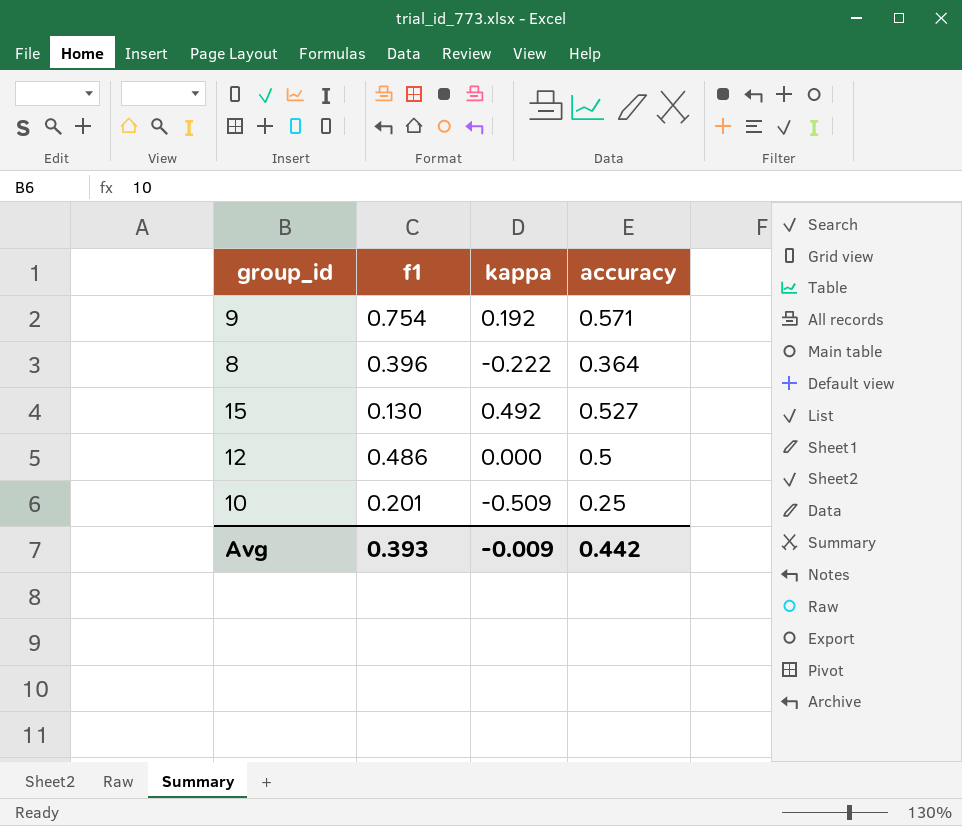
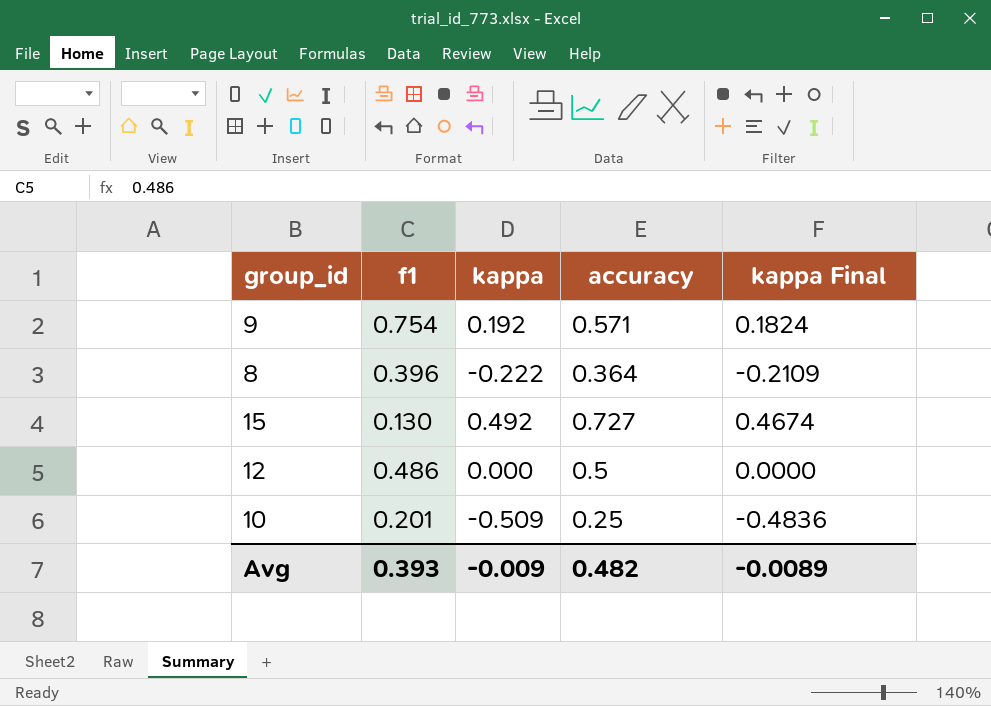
column kappa Final | formula: none -> [kappa] * 0.95
15 | accuracy: 0.527 -> 0.727
Avg | accuracy: 0.442 -> 0.482

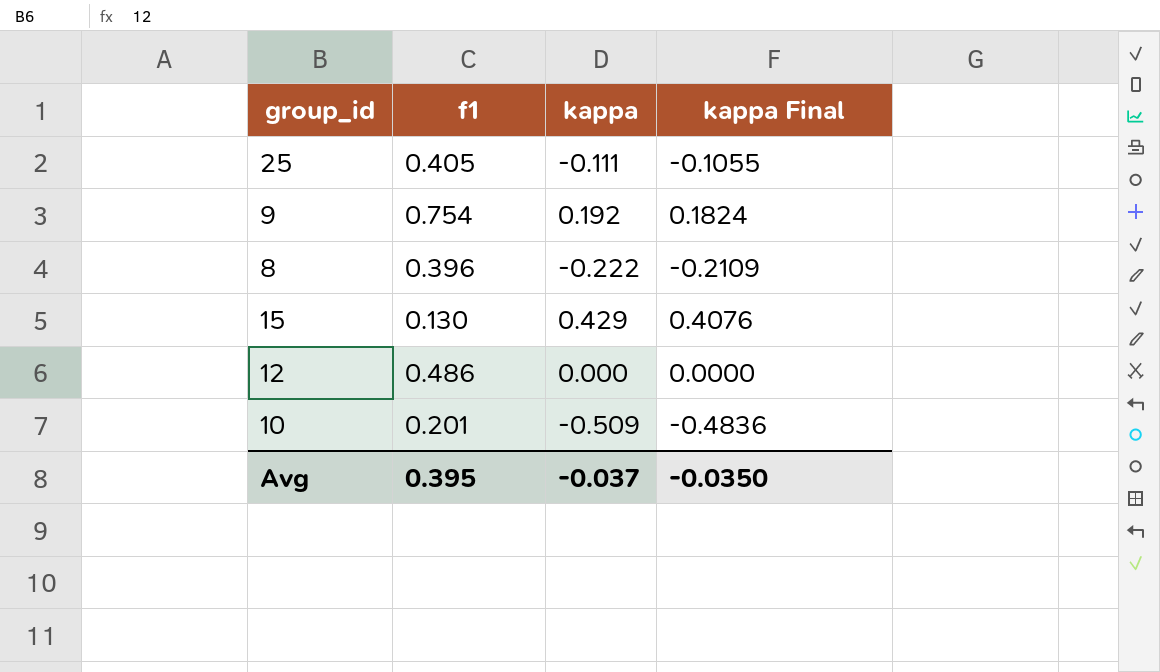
column accuracy | position: 4 -> none
row 25: none -> 0.405 | -0.111 | -0.1055
15 | kappa: 0.492 -> 0.429
15 | kappa Final: 0.4674 -> 0.4076
Avg | f1: 0.393 -> 0.395
Avg | kappa: -0.009 -> -0.037
Avg | kappa Final: -0.0089 -> -0.0350

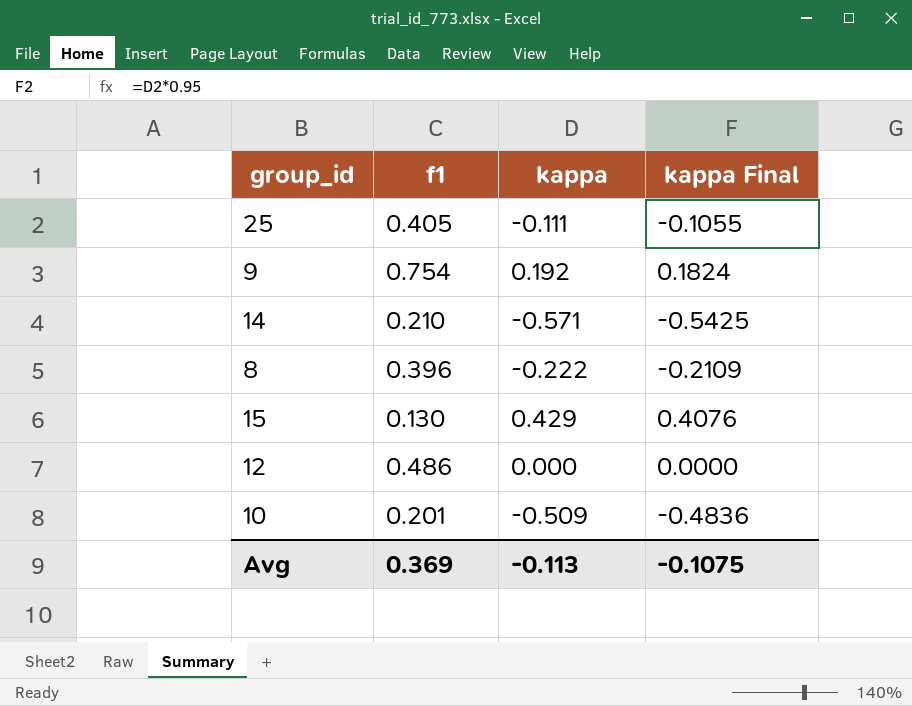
row 14: none -> 0.210 | -0.571 | -0.5425
Avg | f1: 0.395 -> 0.369
Avg | kappa: -0.037 -> -0.113
Avg | kappa Final: -0.0350 -> -0.1075

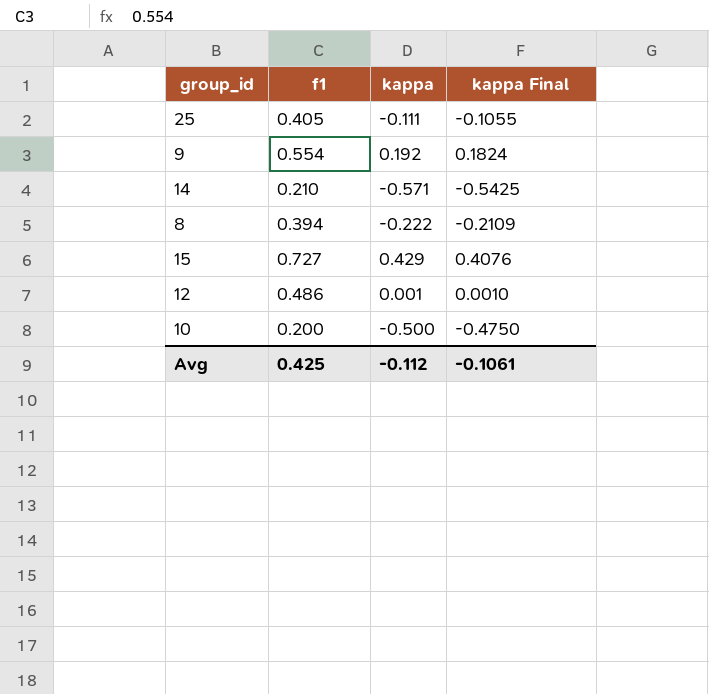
9 | f1: 0.754 -> 0.554
8 | f1: 0.396 -> 0.394
15 | f1: 0.130 -> 0.727
12 | kappa: 0.000 -> 0.001
12 | kappa Final: 0.0000 -> 0.0010
10 | f1: 0.201 -> 0.200
10 | kappa: -0.509 -> -0.500
10 | kappa Final: -0.4836 -> -0.4750
Avg | f1: 0.369 -> 0.425
Avg | kappa: -0.113 -> -0.112
Avg | kappa Final: -0.1075 -> -0.1061

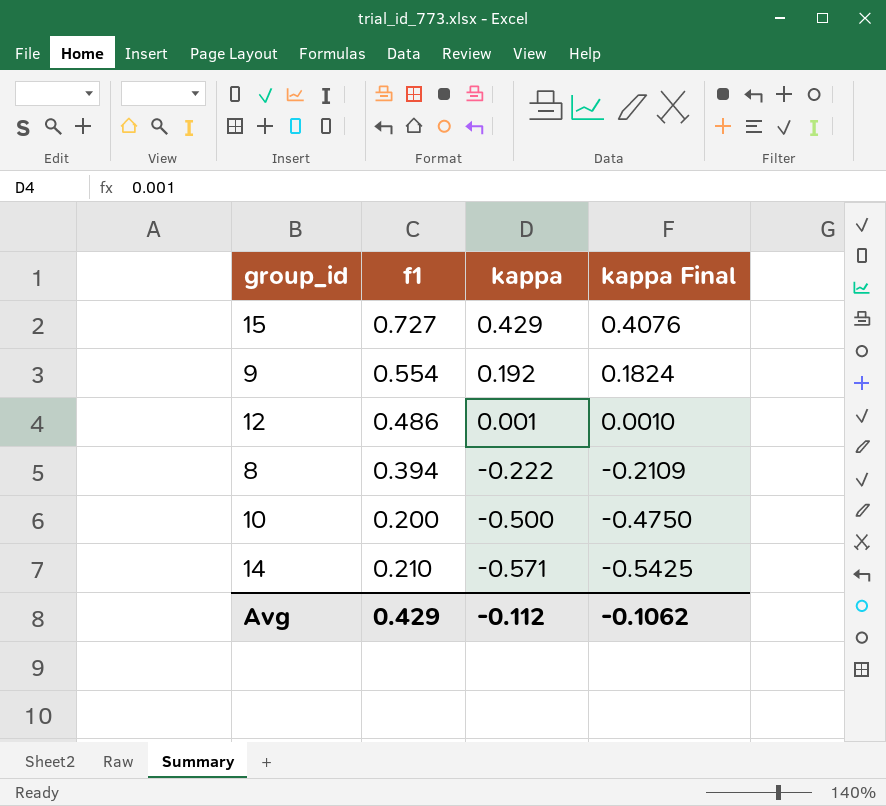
row order: none -> kappa descending
row 25: 0.405 | -0.111 | -0.1055 -> none
Avg | f1: 0.425 -> 0.429
Avg | kappa Final: -0.1061 -> -0.1062

